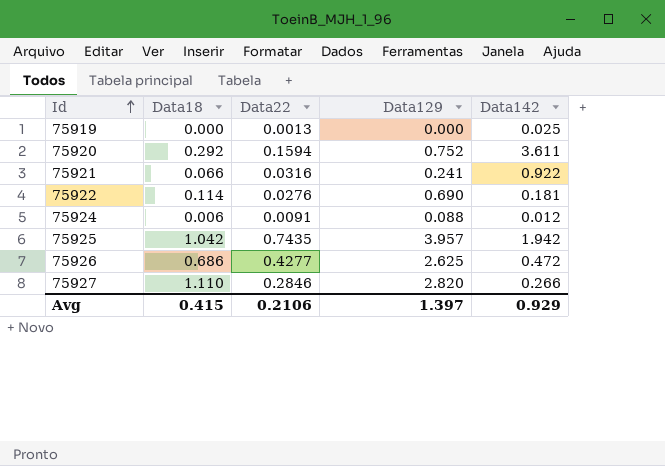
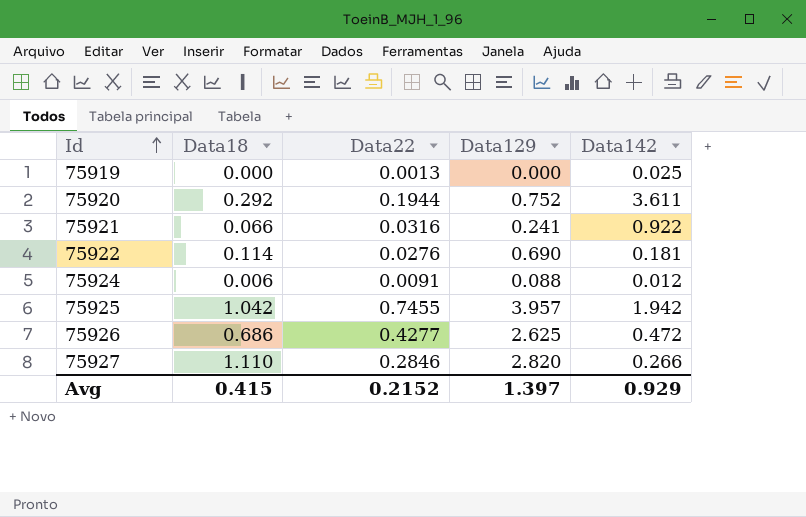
75920 | Data22: 0.1594 -> 0.1944
75925 | Data22: 0.7435 -> 0.7455
Avg | Data22: 0.2106 -> 0.2152

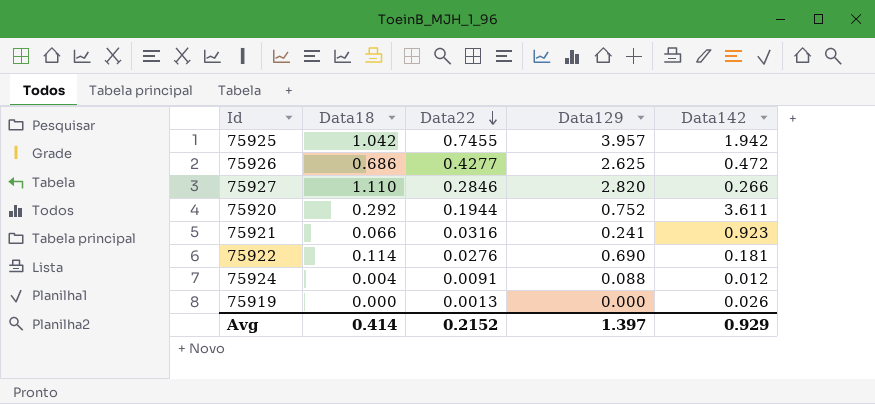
row order: Id ascending -> Data22 descending
75921 | Data142: 0.922 -> 0.923
75924 | Data18: 0.006 -> 0.004
75919 | Data142: 0.025 -> 0.026
Avg | Data18: 0.415 -> 0.414

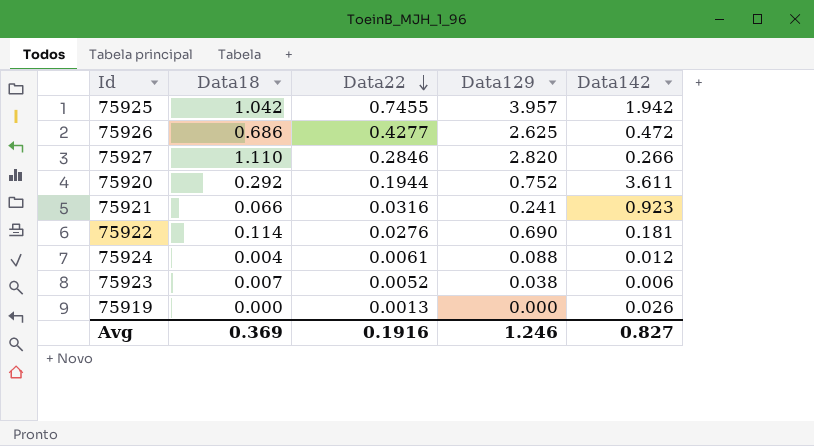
75924 | Data22: 0.0091 -> 0.0061
row 75923: none -> 0.007 | 0.0052 | 0.038 | 0.006
Avg | Data18: 0.414 -> 0.369
Avg | Data22: 0.2152 -> 0.1916
Avg | Data129: 1.397 -> 1.246
Avg | Data142: 0.929 -> 0.827

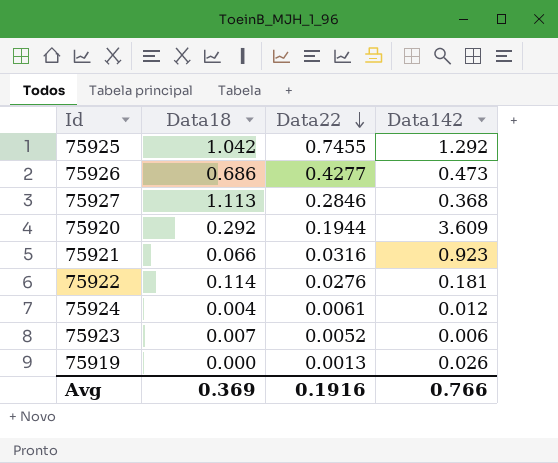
column Data129 | position: 4 -> none
75925 | Data142: 1.942 -> 1.292
75926 | Data142: 0.472 -> 0.473
75927 | Data18: 1.110 -> 1.113
75927 | Data142: 0.266 -> 0.368
75920 | Data142: 3.611 -> 3.609
Avg | Data142: 0.827 -> 0.766

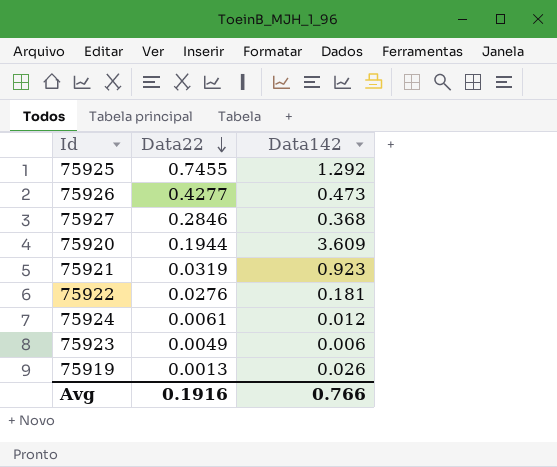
column Data18 | position: 2 -> none
75921 | Data22: 0.0316 -> 0.0319
75923 | Data22: 0.0052 -> 0.0049

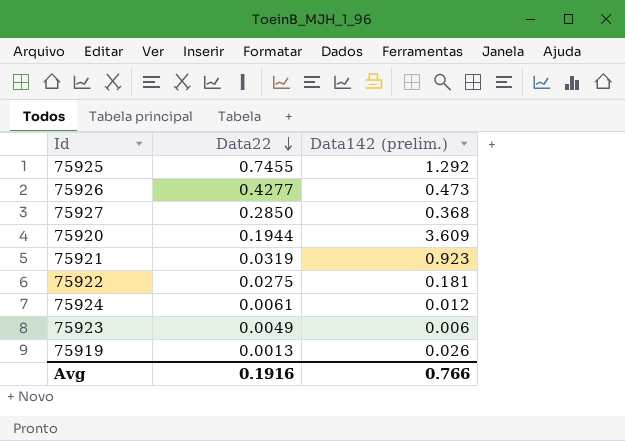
column name: Data142 -> Data142 (prelim.)
75927 | Data22: 0.2846 -> 0.2850
75922 | Data22: 0.0276 -> 0.0275

